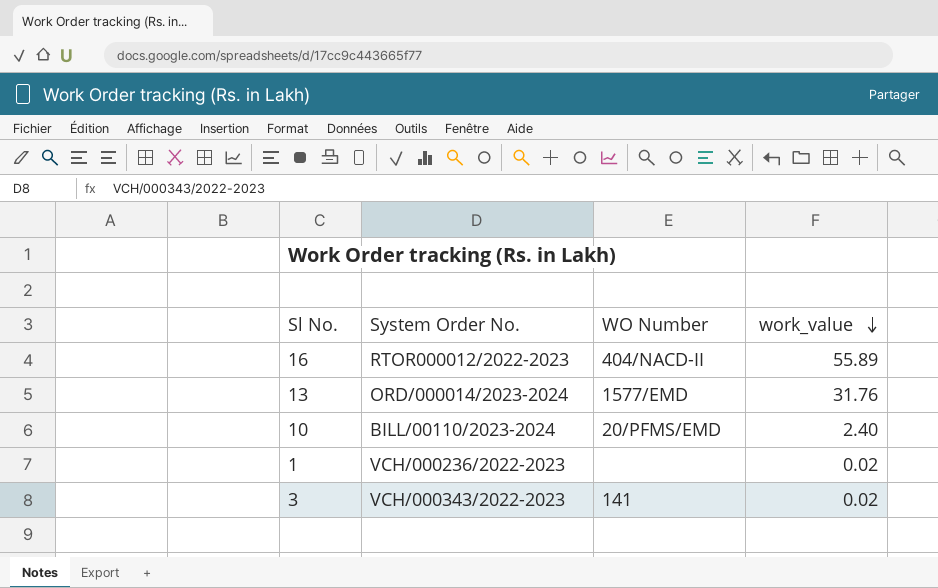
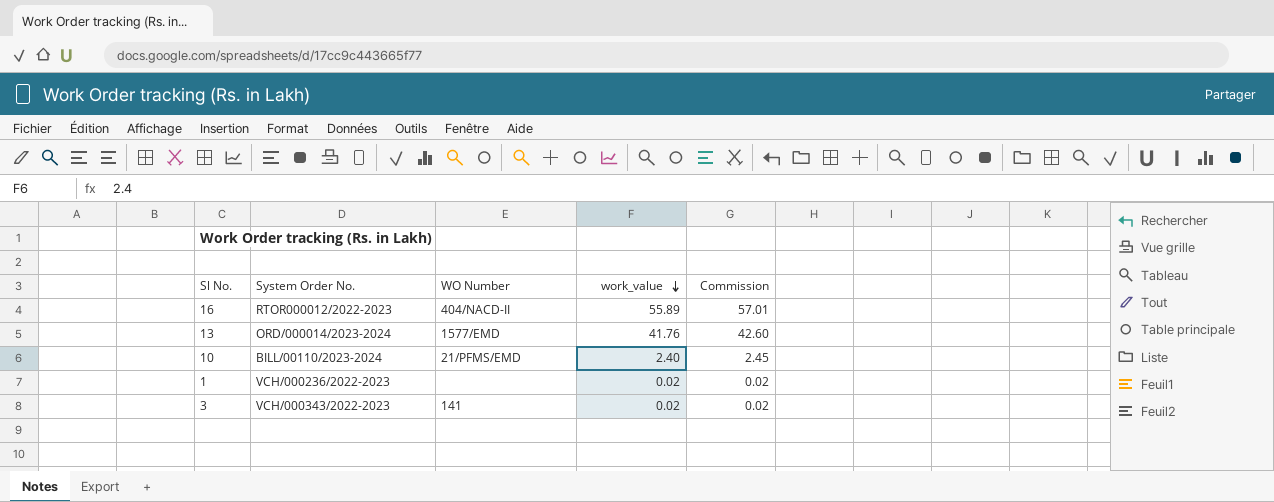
column Commission | formula: none -> [work_value] * 1.02
13 | work_value: 31.76 -> 41.76
10 | WO Number: 20/PFMS/EMD -> 21/PFMS/EMD

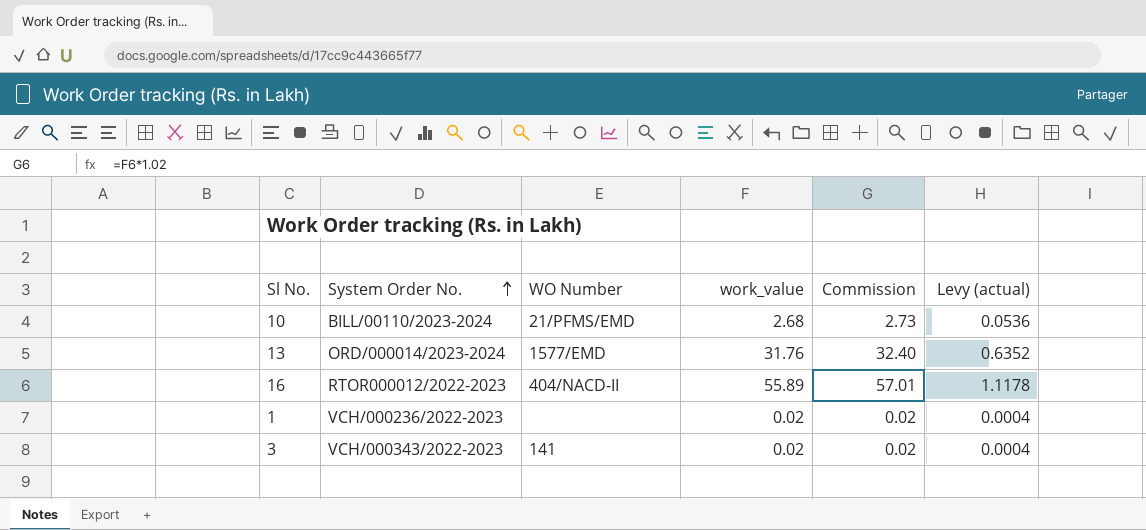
row order: work_value descending -> System Order No. ascending
column Levy (actual) | formula: none -> [work_value] * 0.02
10 | work_value: 2.40 -> 2.68
10 | Commission: 2.45 -> 2.73
13 | work_value: 41.76 -> 31.76
13 | Commission: 42.60 -> 32.40

